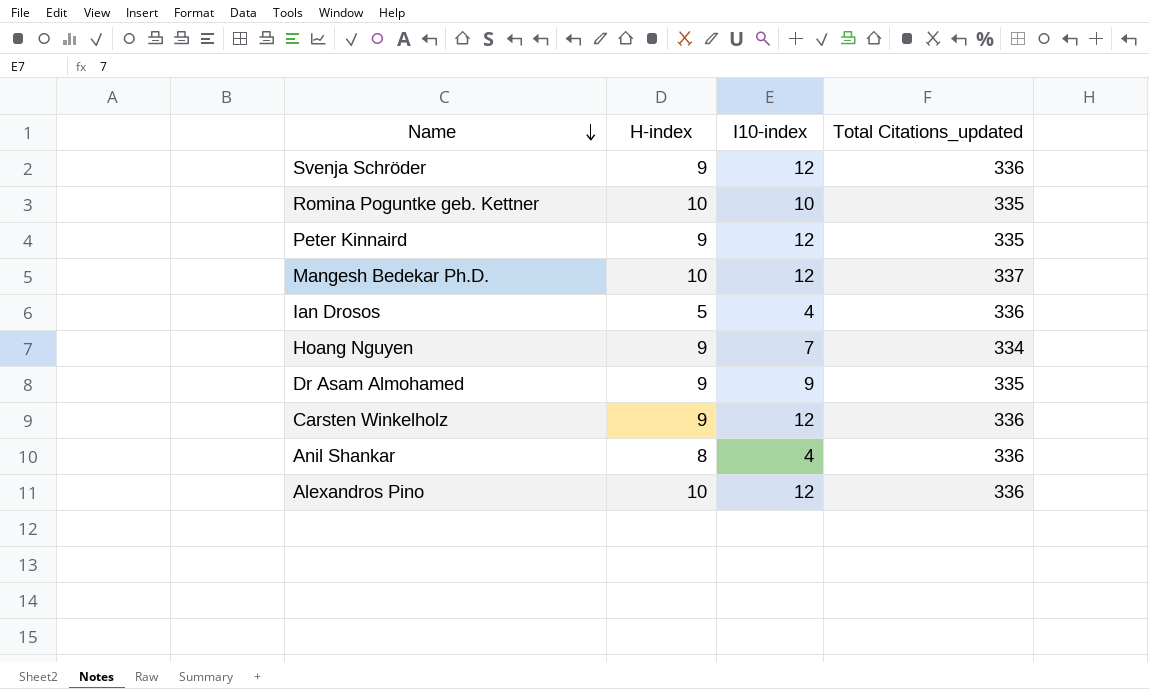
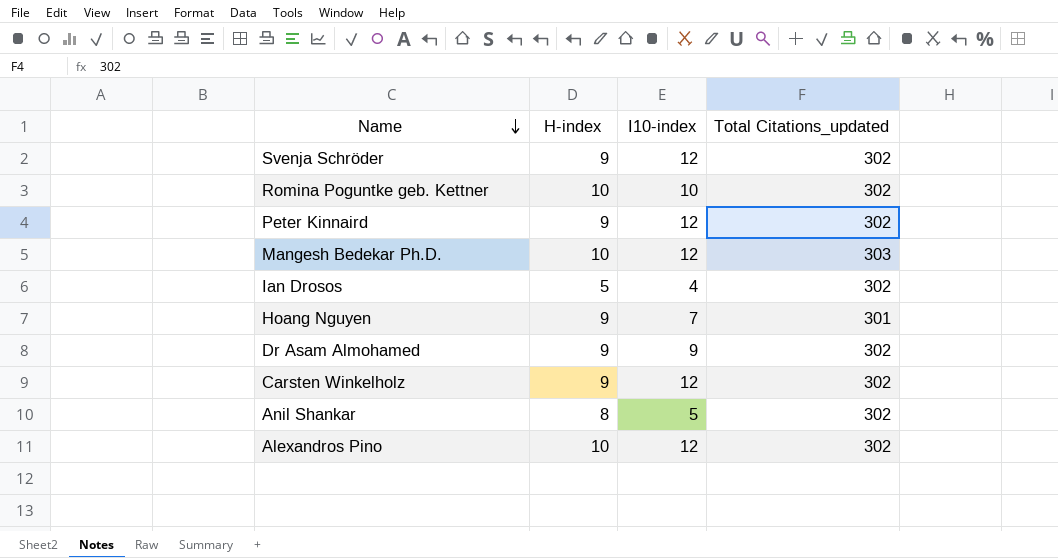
Svenja Schröder | Total Citations_updated: 336 -> 302
Romina Poguntke geb. Kettner | Total Citations_updated: 335 -> 302
Peter Kinnaird | Total Citations_updated: 335 -> 302
Mangesh Bedekar Ph.D. | Total Citations_updated: 337 -> 303
Ian Drosos | Total Citations_updated: 336 -> 302
Hoang Nguyen | Total Citations_updated: 334 -> 301
Dr Asam Almohamed | Total Citations_updated: 335 -> 302
Carsten Winkelholz | Total Citations_updated: 336 -> 302
Anil Shankar | I10-index: 4 -> 5
Anil Shankar | Total Citations_updated: 336 -> 302
Alexandros Pino | Total Citations_updated: 336 -> 302

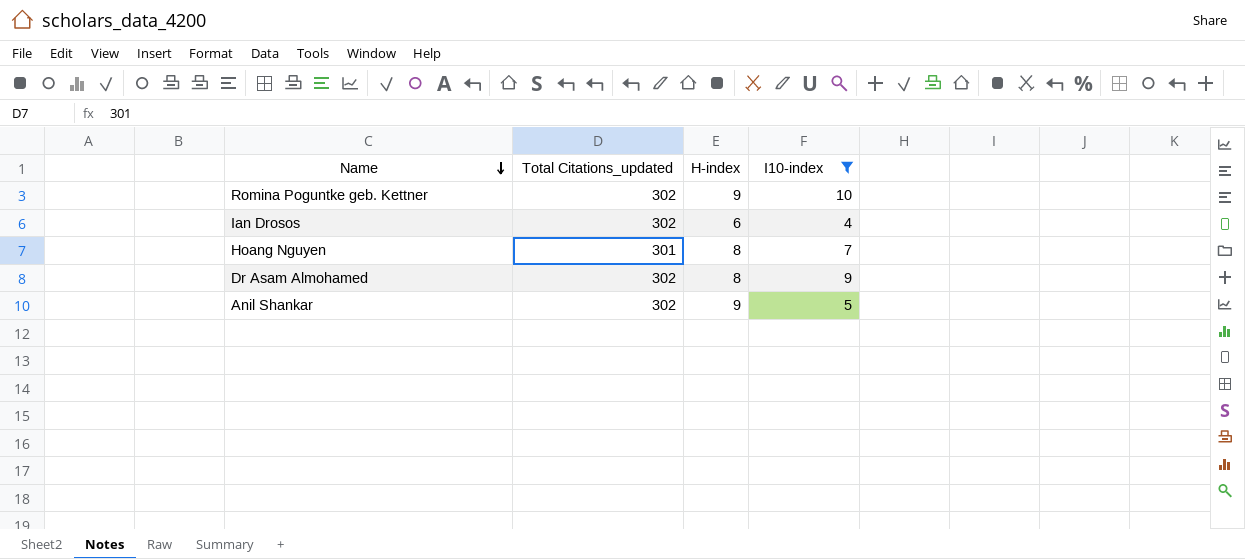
filter: none -> I10-index != 12
column Total Citations_updated | position: 4 -> 2
Romina Poguntke geb. Kettner | H-index: 10 -> 9
Ian Drosos | H-index: 5 -> 6
Hoang Nguyen | H-index: 9 -> 8
Dr Asam Almohamed | H-index: 9 -> 8
Anil Shankar | H-index: 8 -> 9

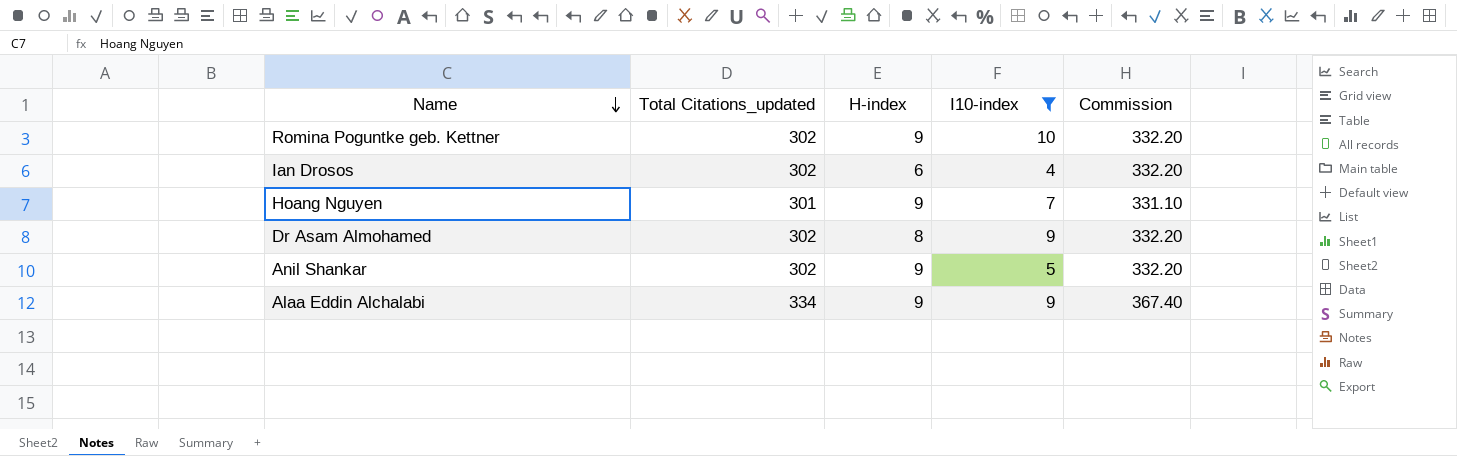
column Commission | formula: none -> [Total Citations_updated] * 1.1
Hoang Nguyen | H-index: 8 -> 9
row Alaa Eddin Alchalabi: none -> 334 | 9 | 9 | 367.40

